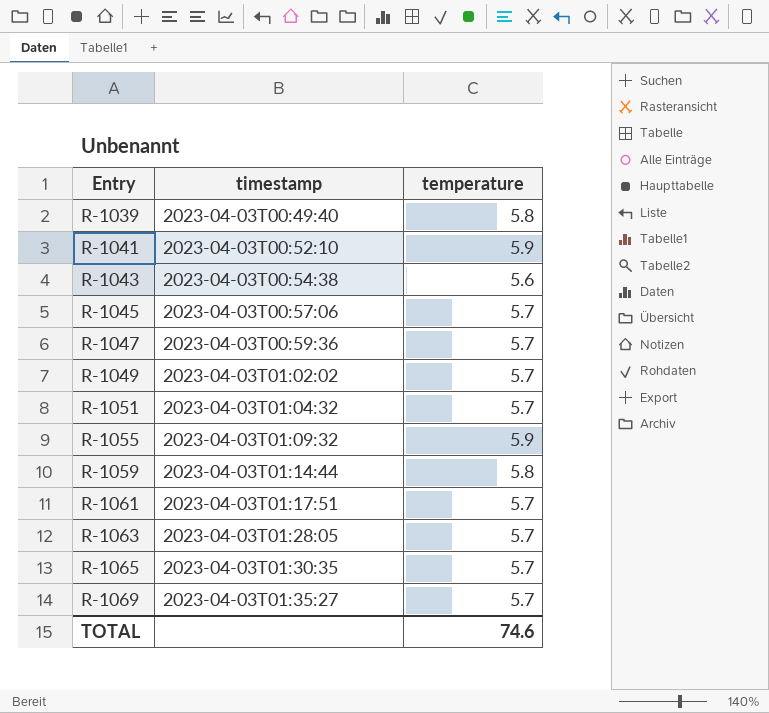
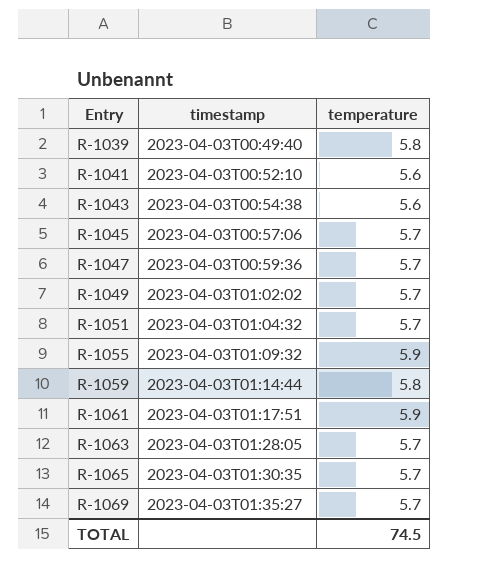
R-1041 | temperature: 5.9 -> 5.6
R-1061 | temperature: 5.7 -> 5.9
TOTAL | temperature: 74.6 -> 74.5

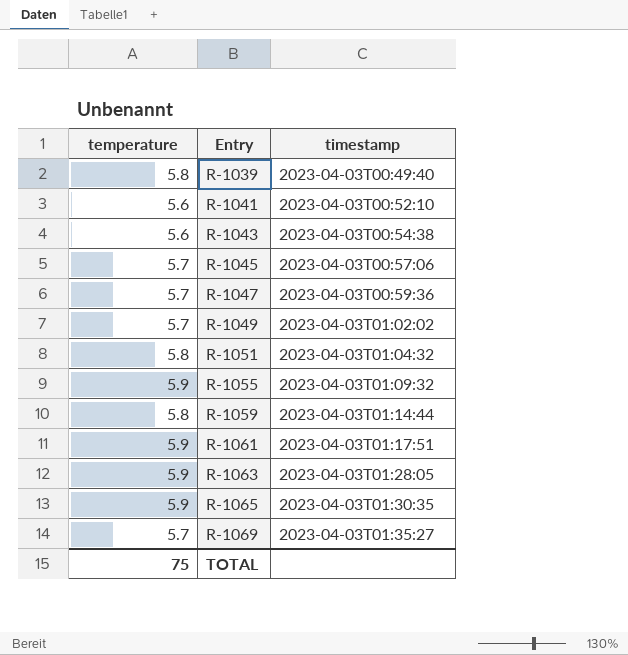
column temperature | position: 3 -> 1
R-1051 | temperature: 5.7 -> 5.8
R-1063 | temperature: 5.7 -> 5.9
R-1065 | temperature: 5.7 -> 5.9
TOTAL | temperature: 74.5 -> 75

